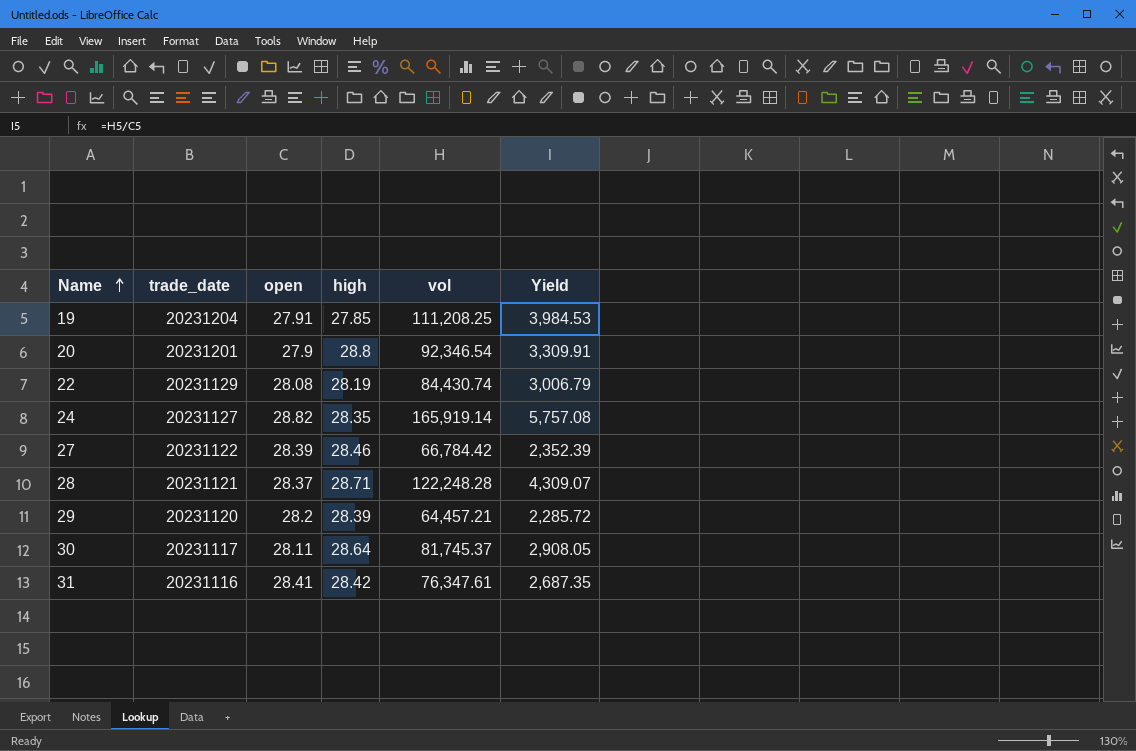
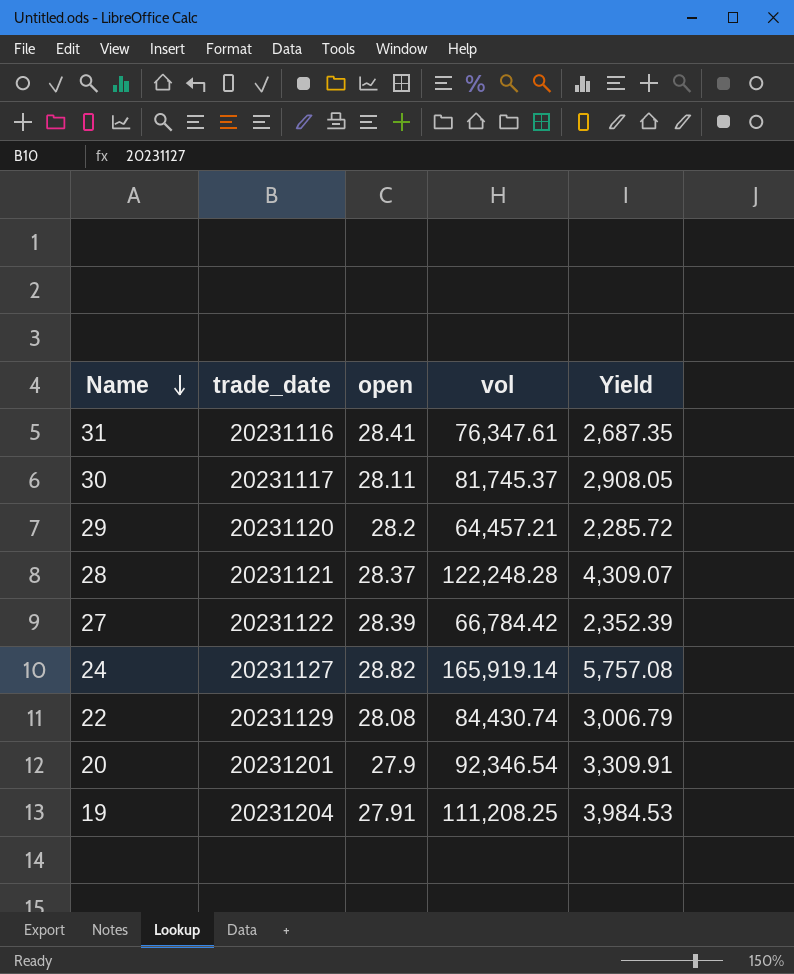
row order: Name ascending -> Name descending
column high | position: 4 -> none

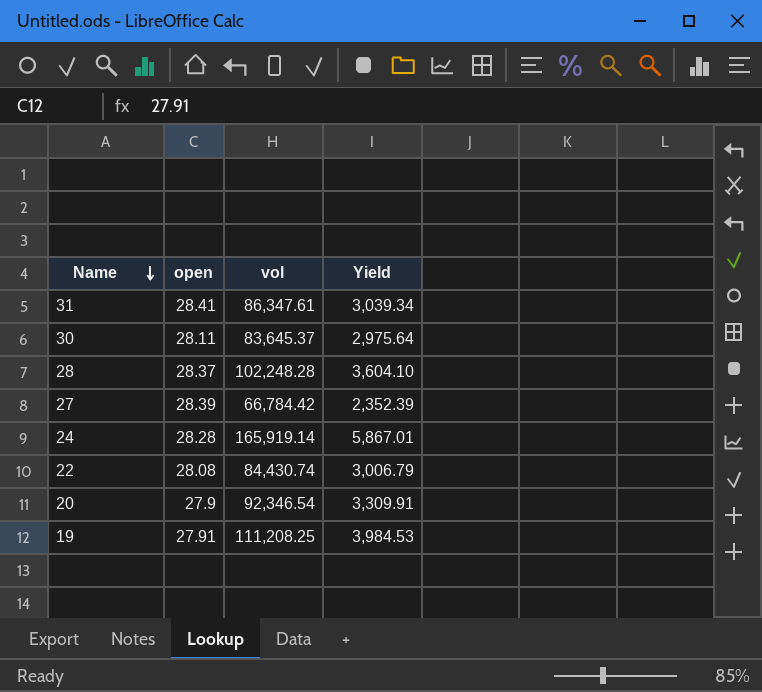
column trade_date | position: 2 -> none
row 29: 20231120 | 28.2 | 64,457.21 | 2,285.72 -> none
31 | vol: 76,347.61 -> 86,347.61
31 | Yield: 2,687.35 -> 3,039.34
30 | vol: 81,745.37 -> 83,645.37
30 | Yield: 2,908.05 -> 2,975.64
28 | vol: 122,248.28 -> 102,248.28
28 | Yield: 4,309.07 -> 3,604.10
24 | open: 28.82 -> 28.28
24 | Yield: 5,757.08 -> 5,867.01

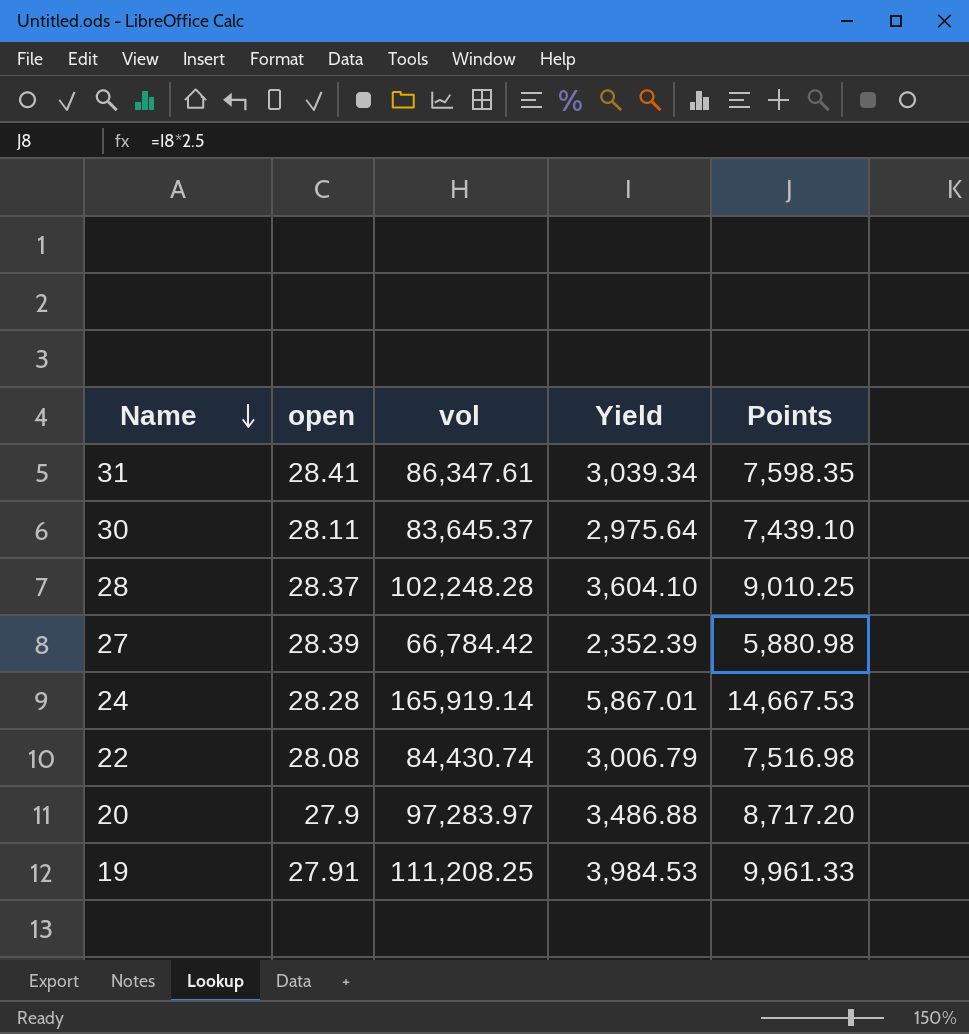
column Points | formula: none -> [Yield] * 2.5
20 | vol: 92,346.54 -> 97,283.97
20 | Yield: 3,309.91 -> 3,486.88

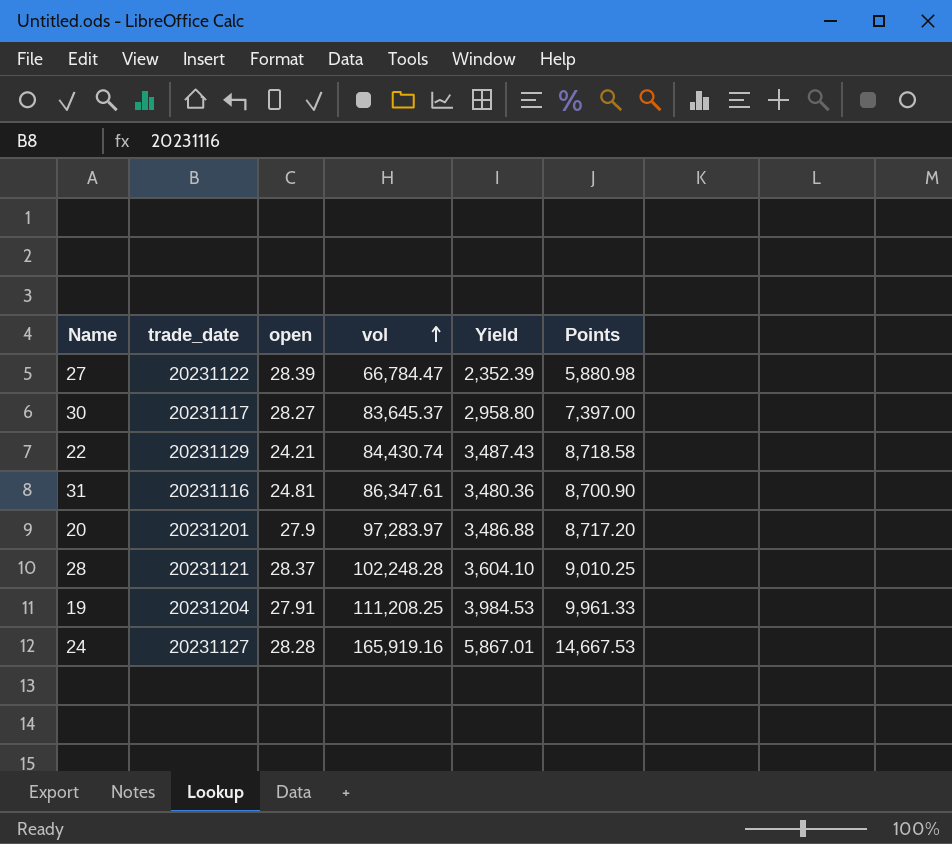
row order: Name descending -> vol ascending
column trade_date | position: none -> 2
27 | vol: 66,784.42 -> 66,784.47
30 | open: 28.11 -> 28.27
30 | Yield: 2,975.64 -> 2,958.80
30 | Points: 7,439.10 -> 7,397.00
22 | open: 28.08 -> 24.21
22 | Yield: 3,006.79 -> 3,487.43
22 | Points: 7,516.98 -> 8,718.58
31 | open: 28.41 -> 24.81
31 | Yield: 3,039.34 -> 3,480.36
31 | Points: 7,598.35 -> 8,700.90
24 | vol: 165,919.14 -> 165,919.16

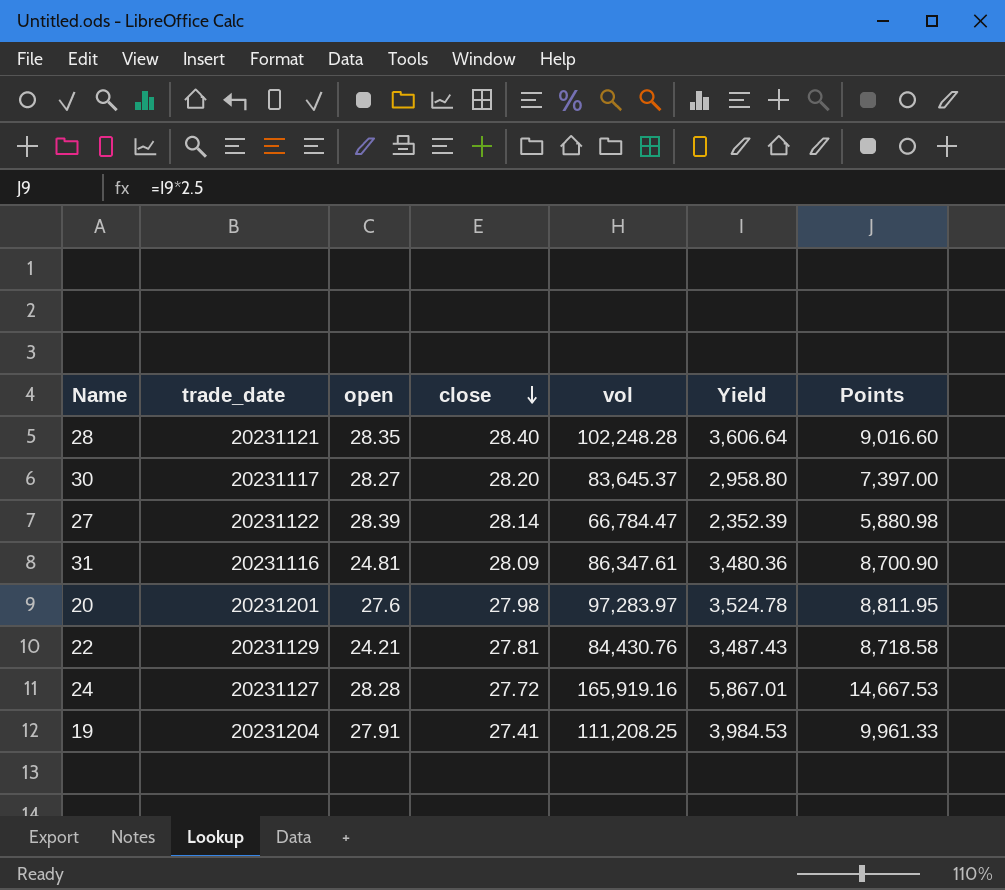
row order: vol ascending -> close descending
column close | position: none -> 4
28 | open: 28.37 -> 28.35
28 | Yield: 3,604.10 -> 3,606.64
28 | Points: 9,010.25 -> 9,016.60
20 | open: 27.9 -> 27.6
20 | Yield: 3,486.88 -> 3,524.78
20 | Points: 8,717.20 -> 8,811.95
22 | vol: 84,430.74 -> 84,430.76

